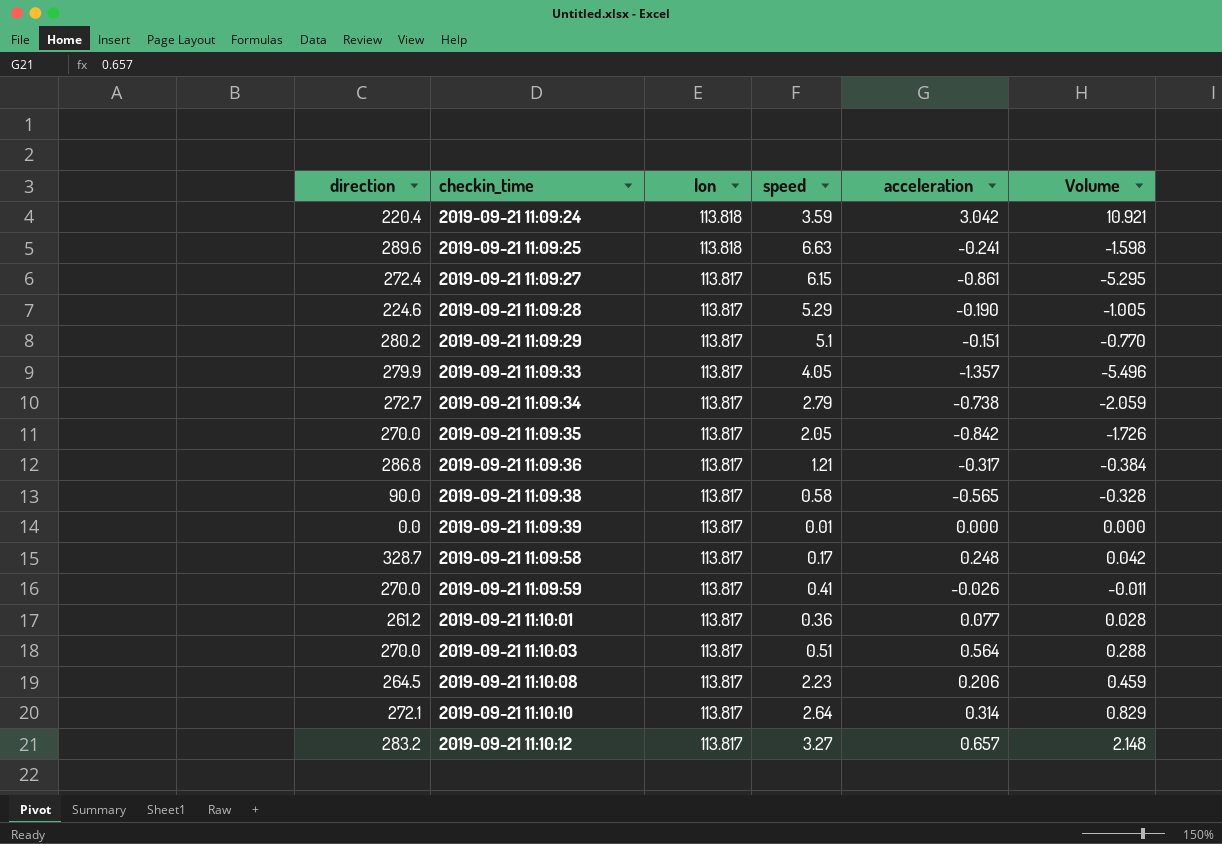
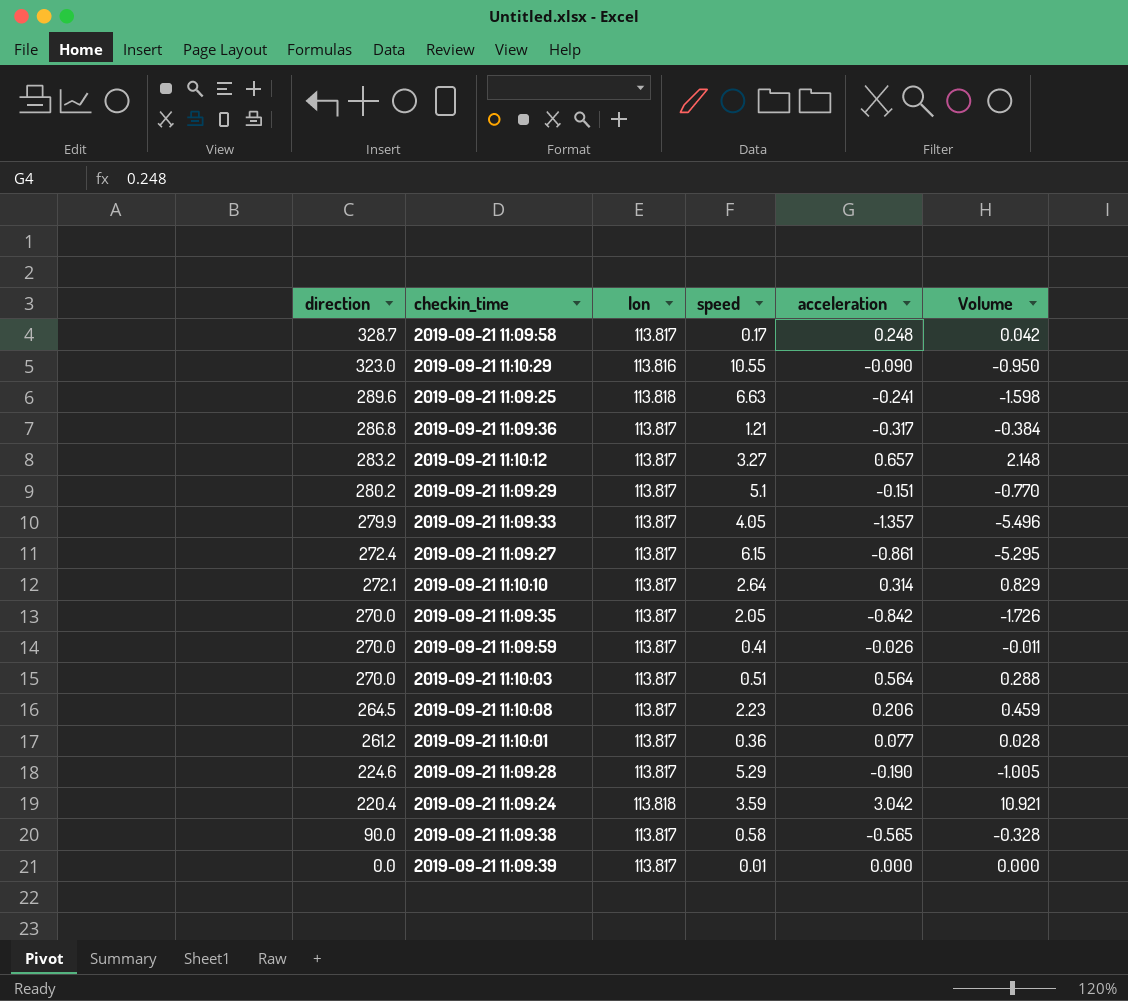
row order: checkin_time ascending -> direction descending
row 2019-09-21 11:09:34: 272.7 | 113.817 | 2.79 | -0.738 | -2.059 -> none
row 2019-09-21 11:10:29: none -> 323.0 | 113.816 | 10.55 | -0.090 | -0.950

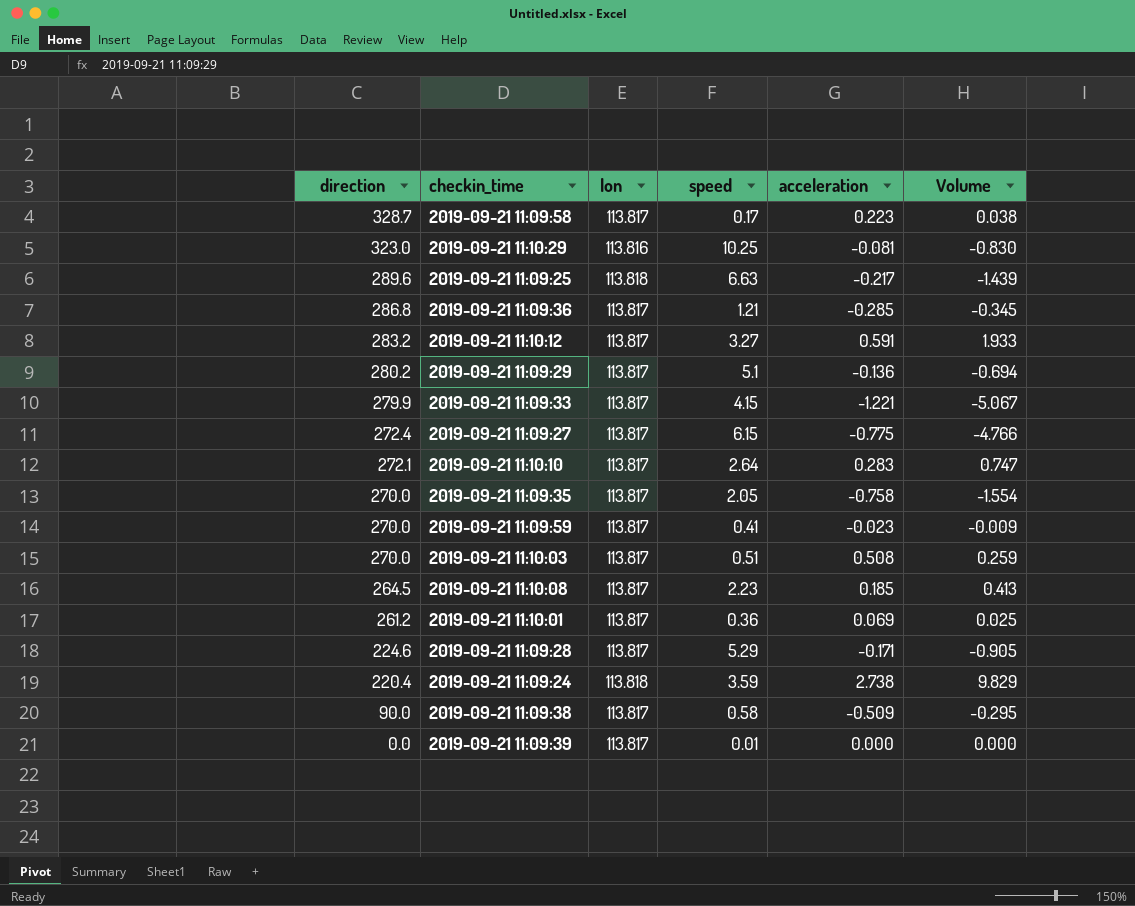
2019-09-21 11:09:58 | acceleration: 0.248 -> 0.223
2019-09-21 11:09:58 | Volume: 0.042 -> 0.038
2019-09-21 11:10:29 | speed: 10.55 -> 10.25
2019-09-21 11:10:29 | acceleration: -0.090 -> -0.081
2019-09-21 11:10:29 | Volume: -0.950 -> -0.830
2019-09-21 11:09:25 | acceleration: -0.241 -> -0.217
2019-09-21 11:09:25 | Volume: -1.598 -> -1.439
2019-09-21 11:09:36 | acceleration: -0.317 -> -0.285
2019-09-21 11:09:36 | Volume: -0.384 -> -0.345
2019-09-21 11:10:12 | acceleration: 0.657 -> 0.591
2019-09-21 11:10:12 | Volume: 2.148 -> 1.933
2019-09-21 11:09:29 | acceleration: -0.151 -> -0.136
2019-09-21 11:09:29 | Volume: -0.770 -> -0.694
2019-09-21 11:09:33 | speed: 4.05 -> 4.15
2019-09-21 11:09:33 | acceleration: -1.357 -> -1.221
2019-09-21 11:09:33 | Volume: -5.496 -> -5.067
2019-09-21 11:09:27 | acceleration: -0.861 -> -0.775
2019-09-21 11:09:27 | Volume: -5.295 -> -4.766
2019-09-21 11:10:10 | acceleration: 0.314 -> 0.283
2019-09-21 11:10:10 | Volume: 0.829 -> 0.747
2019-09-21 11:09:35 | acceleration: -0.842 -> -0.758
2019-09-21 11:09:35 | Volume: -1.726 -> -1.554
2019-09-21 11:09:59 | acceleration: -0.026 -> -0.023
2019-09-21 11:09:59 | Volume: -0.011 -> -0.009
2019-09-21 11:10:03 | acceleration: 0.564 -> 0.508
2019-09-21 11:10:03 | Volume: 0.288 -> 0.259
2019-09-21 11:10:08 | acceleration: 0.206 -> 0.185
2019-09-21 11:10:08 | Volume: 0.459 -> 0.413
2019-09-21 11:10:01 | acceleration: 0.077 -> 0.069
2019-09-21 11:10:01 | Volume: 0.028 -> 0.025
2019-09-21 11:09:28 | acceleration: -0.190 -> -0.171
2019-09-21 11:09:28 | Volume: -1.005 -> -0.905
2019-09-21 11:09:24 | acceleration: 3.042 -> 2.738
2019-09-21 11:09:24 | Volume: 10.921 -> 9.829
2019-09-21 11:09:38 | acceleration: -0.565 -> -0.509
2019-09-21 11:09:38 | Volume: -0.328 -> -0.295

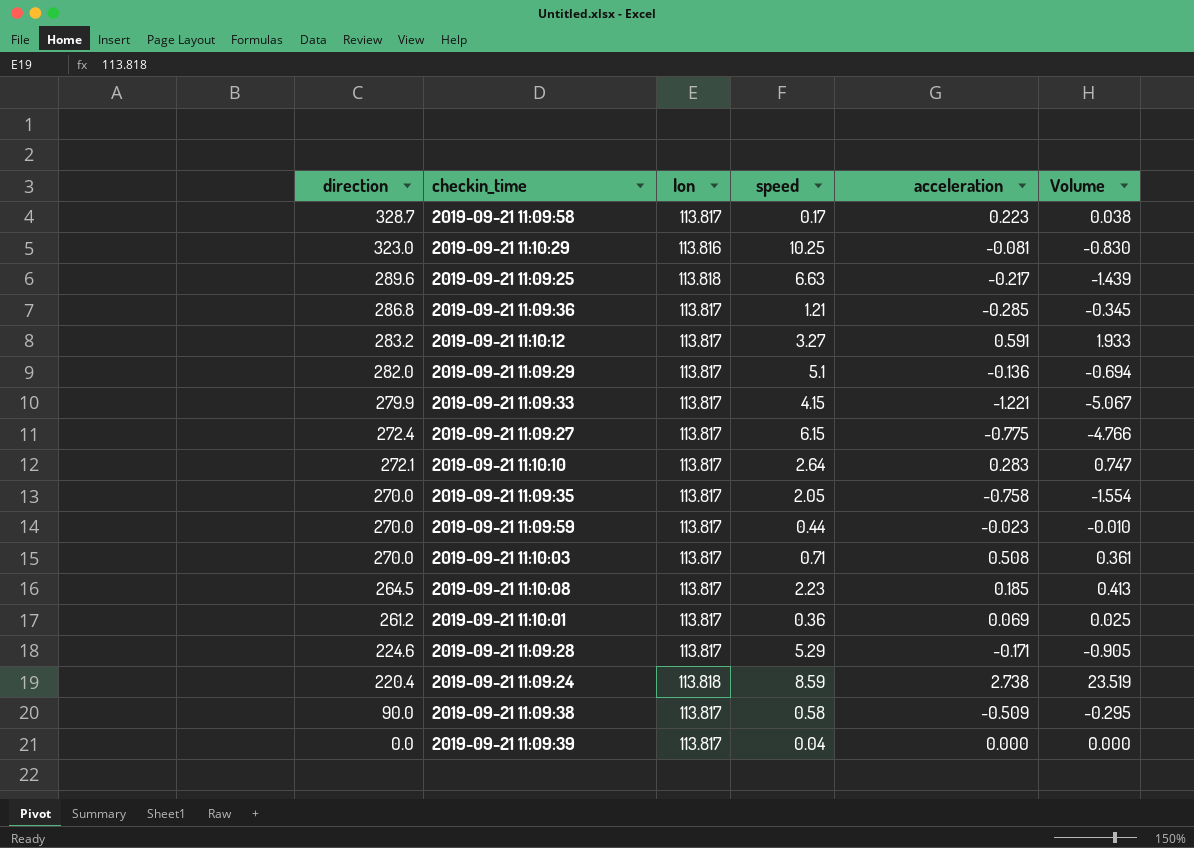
2019-09-21 11:09:29 | direction: 280.2 -> 282.0
2019-09-21 11:09:59 | speed: 0.41 -> 0.44
2019-09-21 11:09:59 | Volume: -0.009 -> -0.010
2019-09-21 11:10:03 | speed: 0.51 -> 0.71
2019-09-21 11:10:03 | Volume: 0.259 -> 0.361
2019-09-21 11:09:24 | speed: 3.59 -> 8.59
2019-09-21 11:09:24 | Volume: 9.829 -> 23.519
2019-09-21 11:09:39 | speed: 0.01 -> 0.04

